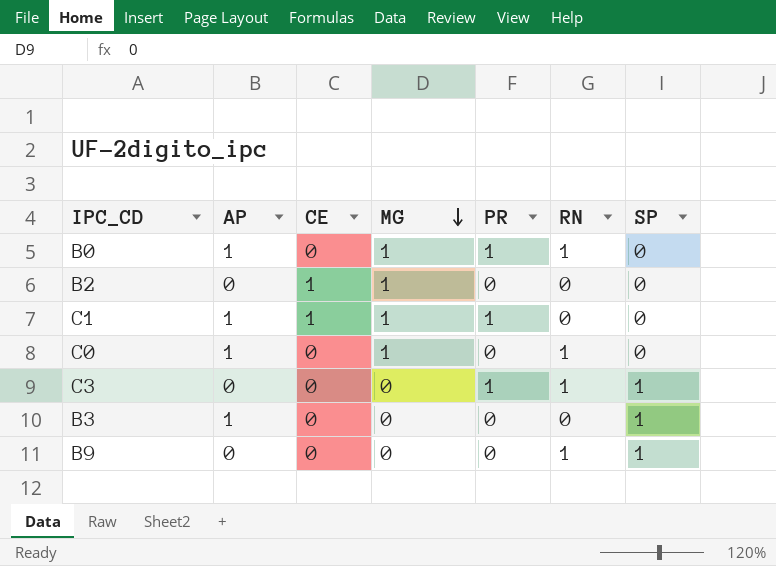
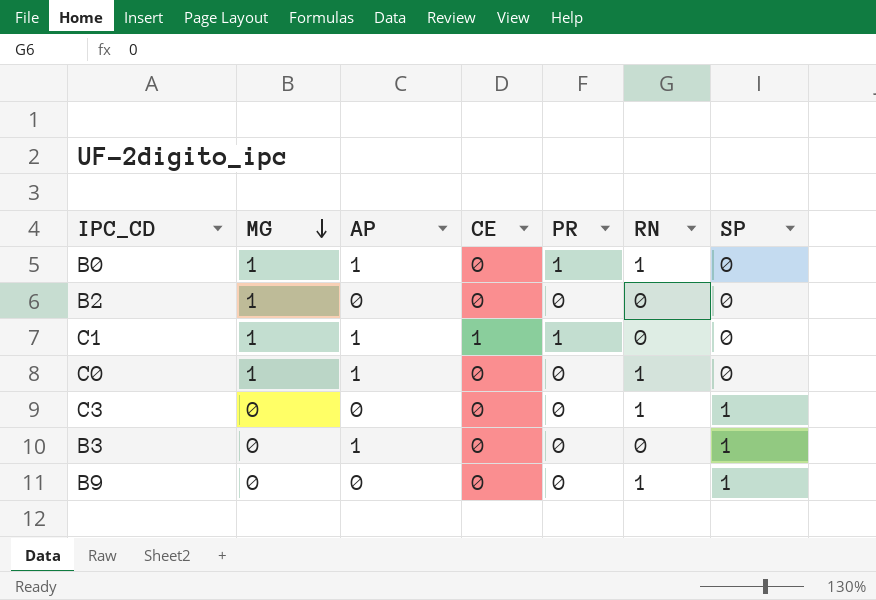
column MG | position: 4 -> 2
B2 | CE: 1 -> 0
C3 | PR: 1 -> 0

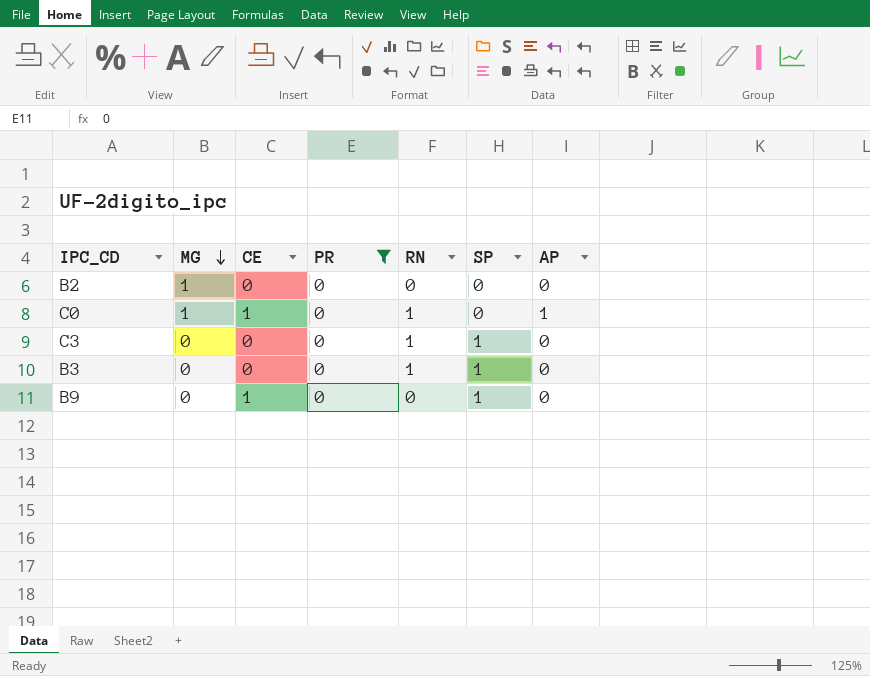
filter: none -> PR = 0
column AP | position: 3 -> 7
C0 | CE: 0 -> 1
B3 | RN: 0 -> 1
B3 | AP: 1 -> 0
B9 | CE: 0 -> 1
B9 | RN: 1 -> 0

